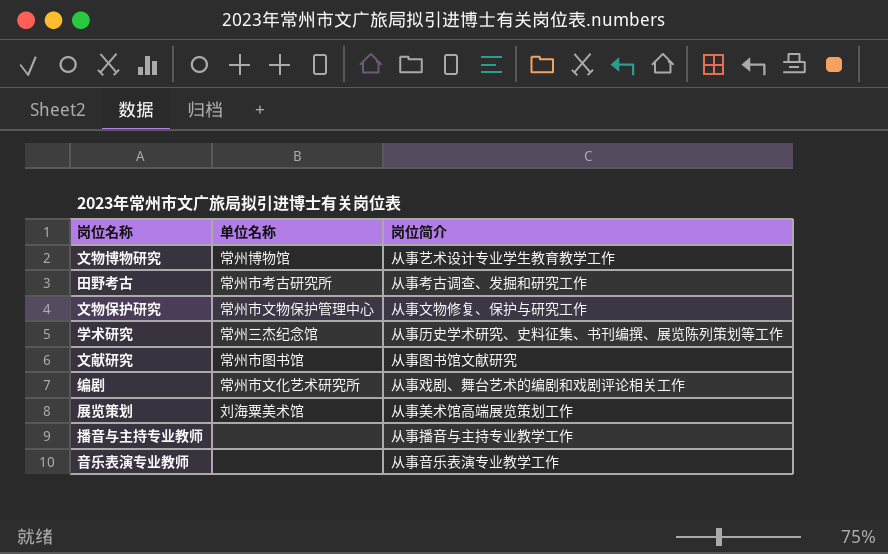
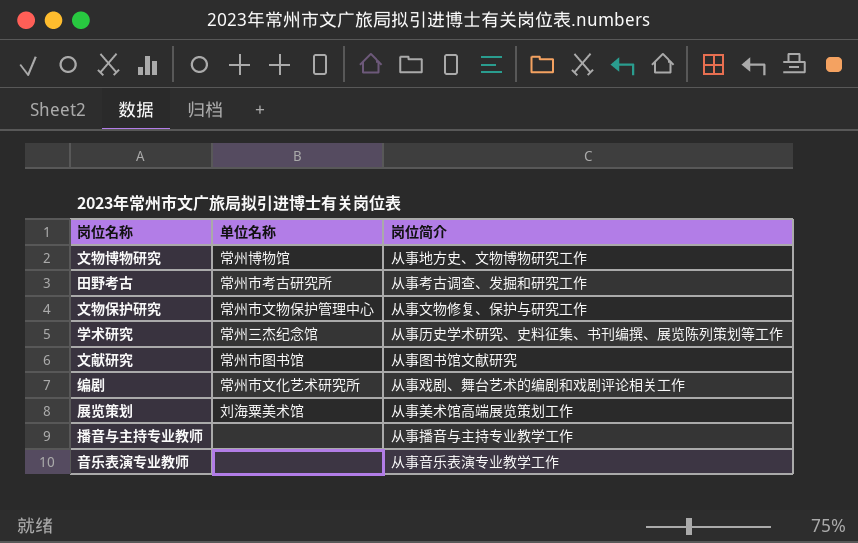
文物博物研究 | 岗位简介: 从事艺术设计专业学生教育教学工作 -> 从事地方史、文物博物研究工作

